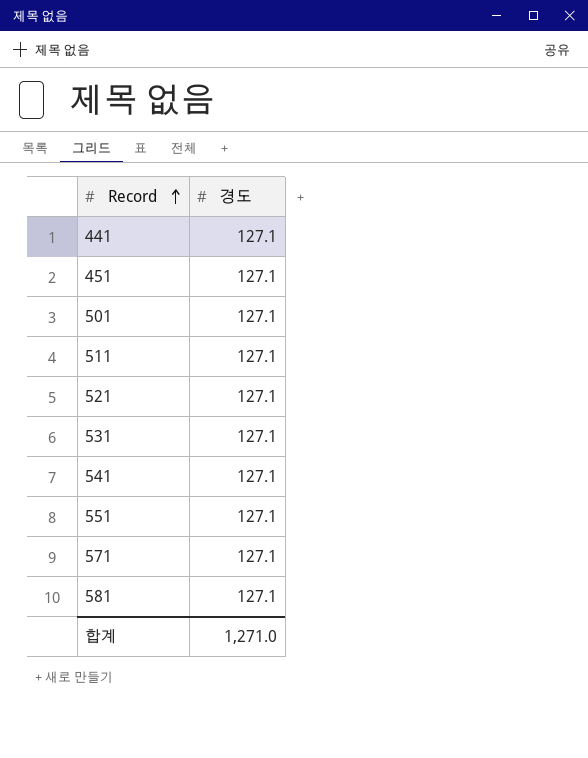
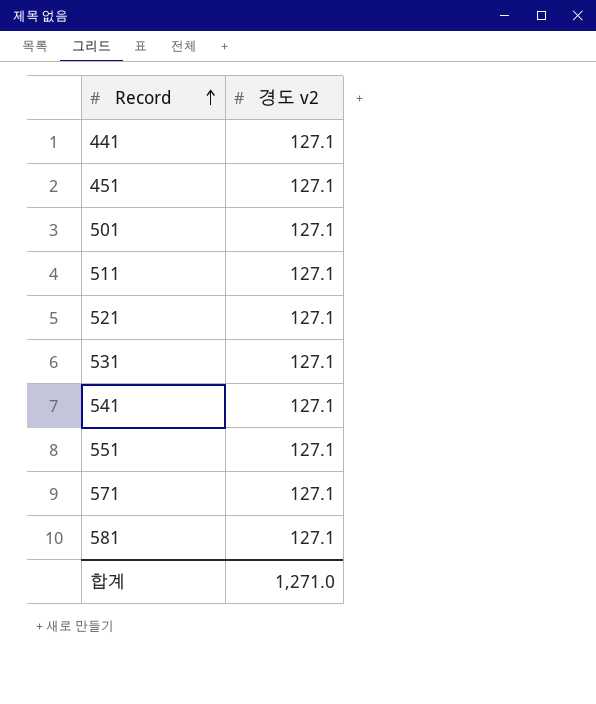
column name: 경도 -> 경도 v2

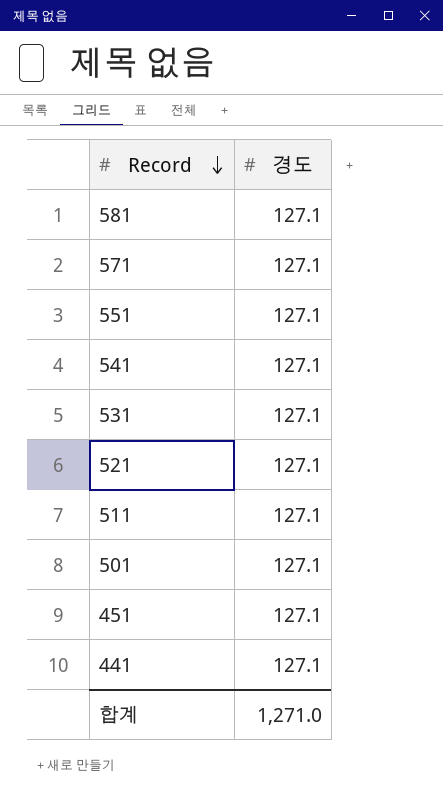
row order: Record ascending -> Record descending
column name: 경도 v2 -> 경도

